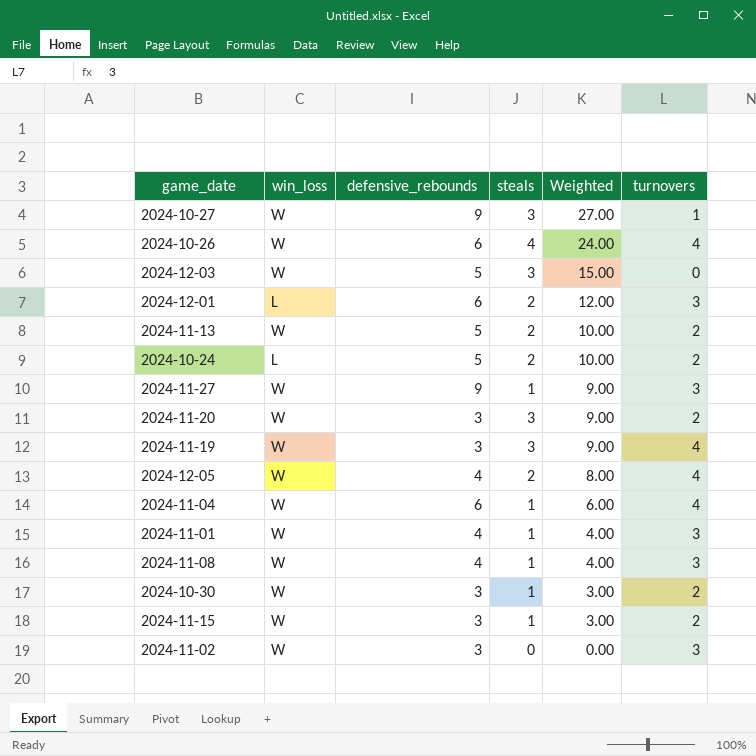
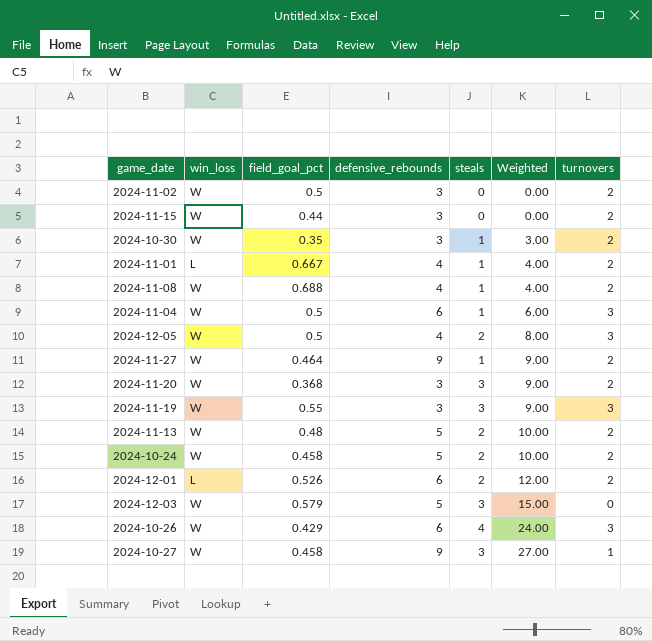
row order: Weighted descending -> Weighted ascending
column field_goal_pct | position: none -> 3
2024-11-02 | turnovers: 3 -> 2
2024-11-15 | steals: 1 -> 0
2024-11-15 | Weighted: 3.00 -> 0.00
2024-11-01 | win_loss: W -> L
2024-11-01 | turnovers: 3 -> 2
2024-11-08 | turnovers: 3 -> 2
2024-11-04 | turnovers: 4 -> 3
2024-12-05 | turnovers: 4 -> 3
2024-11-27 | turnovers: 3 -> 2
2024-11-19 | turnovers: 4 -> 3
2024-10-24 | win_loss: L -> W
2024-12-01 | turnovers: 3 -> 2
2024-10-26 | turnovers: 4 -> 3

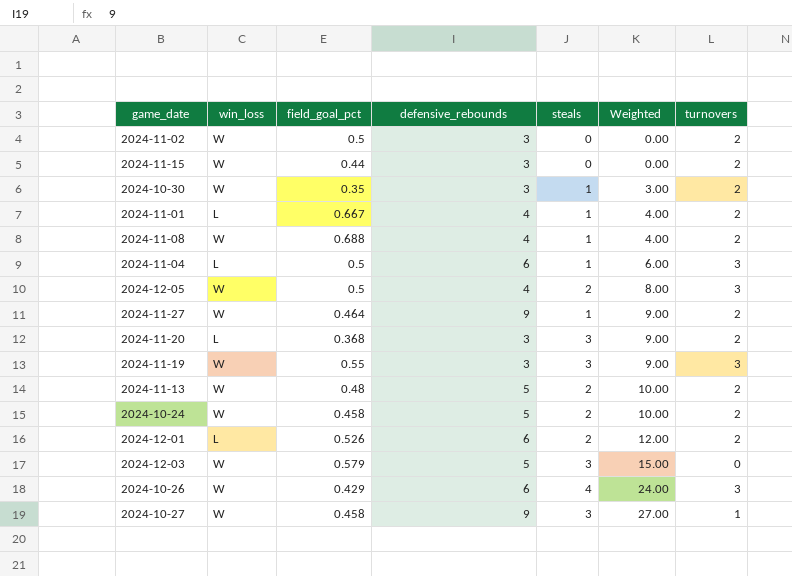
2024-11-04 | win_loss: W -> L
2024-11-20 | win_loss: W -> L

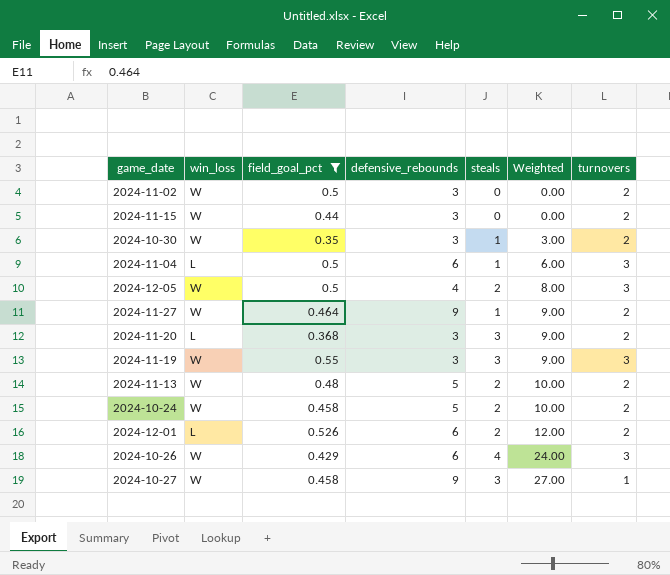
filter: none -> field_goal_pct <= 0.55

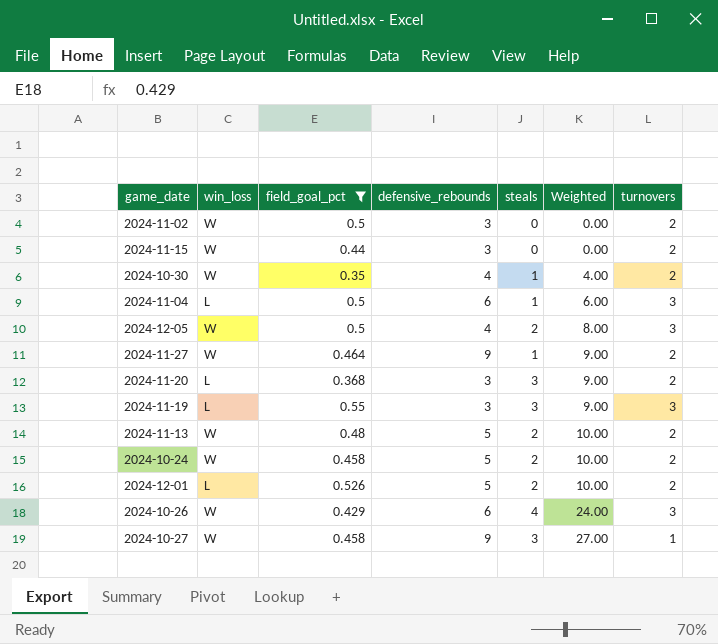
2024-10-30 | defensive_rebounds: 3 -> 4
2024-10-30 | Weighted: 3.00 -> 4.00
2024-11-19 | win_loss: W -> L
2024-12-01 | defensive_rebounds: 6 -> 5
2024-12-01 | Weighted: 12.00 -> 10.00

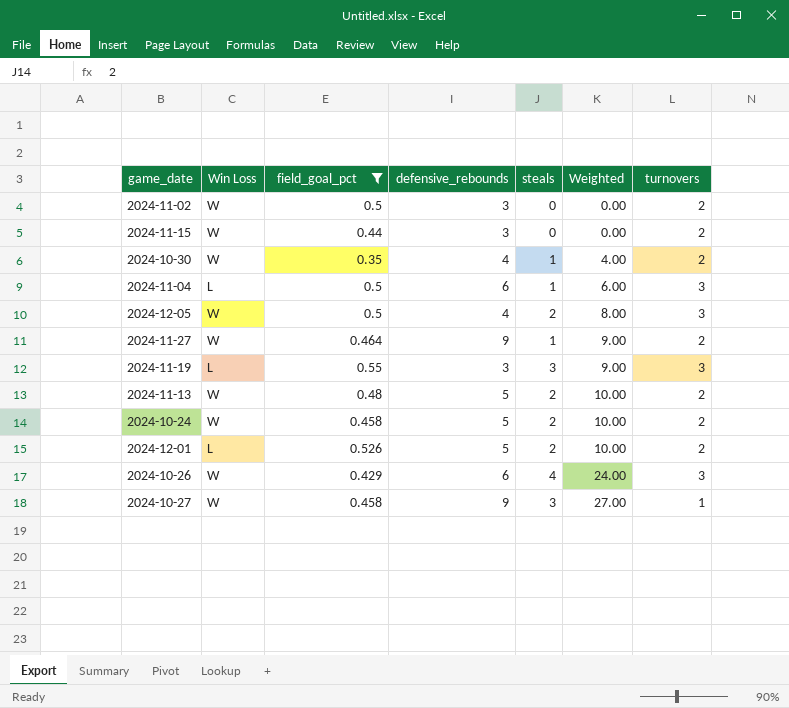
column name: win_loss -> Win Loss
row 2024-11-20: L | 0.368 | 3 | 3 | 9.00 | 2 -> none

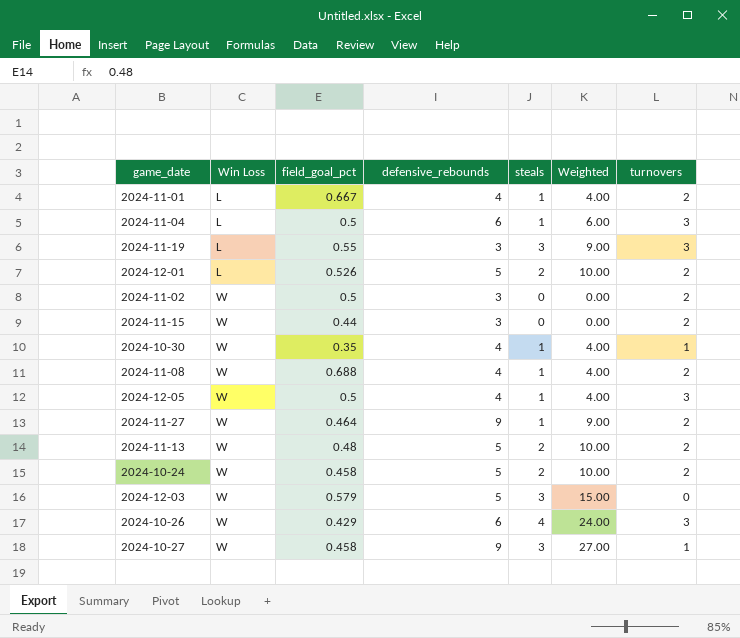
filter: field_goal_pct <= 0.55 -> none
row order: Weighted ascending -> Win Loss ascending
2024-10-30 | turnovers: 2 -> 1
2024-12-05 | steals: 2 -> 1
2024-12-05 | Weighted: 8.00 -> 4.00

